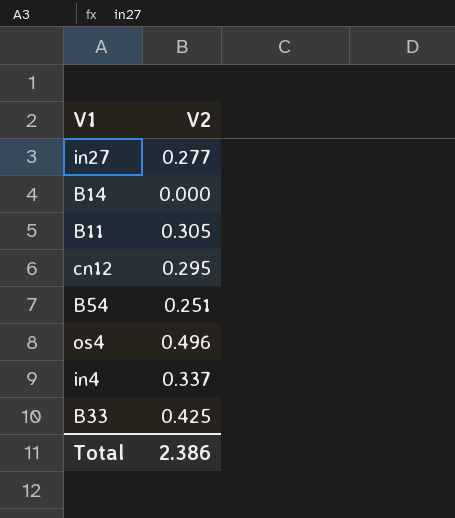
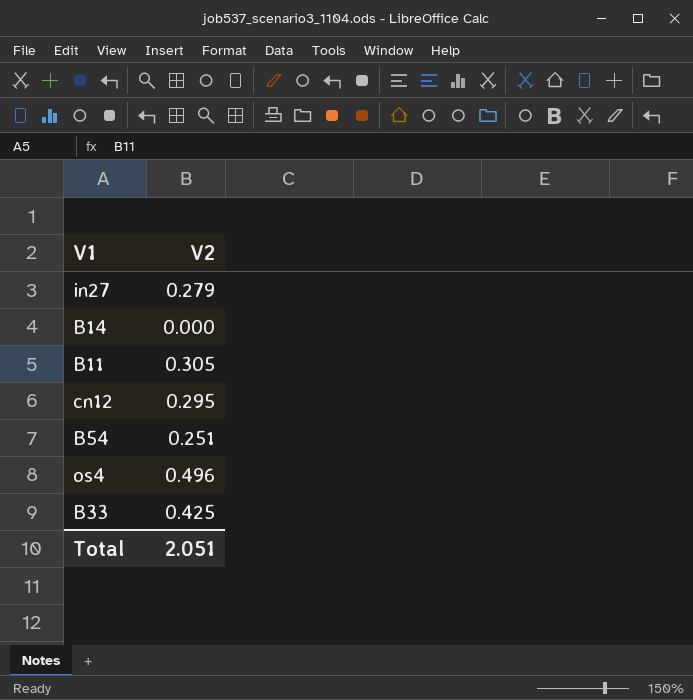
row in4: 0.337 -> none
in27 | V2: 0.277 -> 0.279
Total | V2: 2.386 -> 2.051

